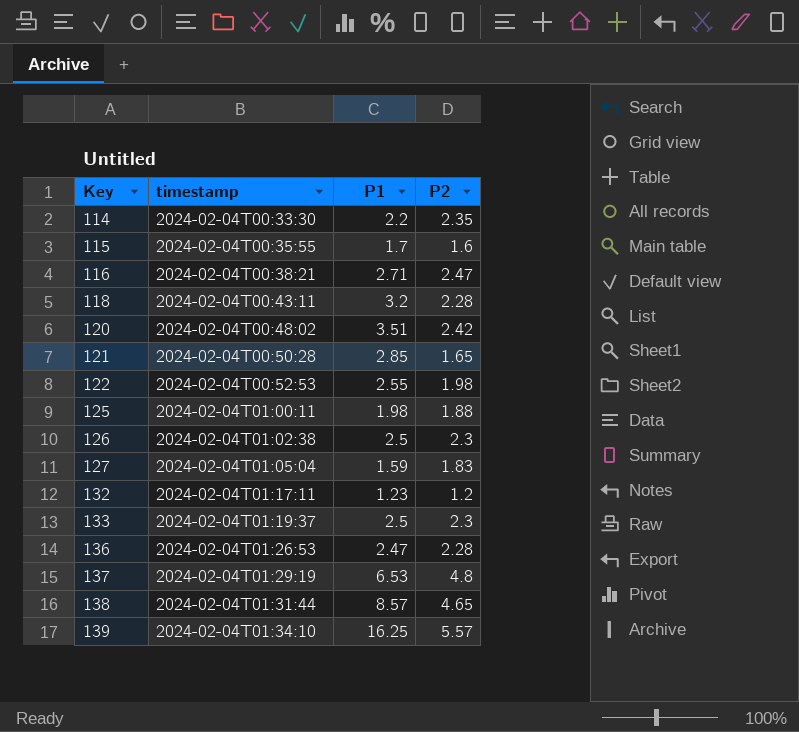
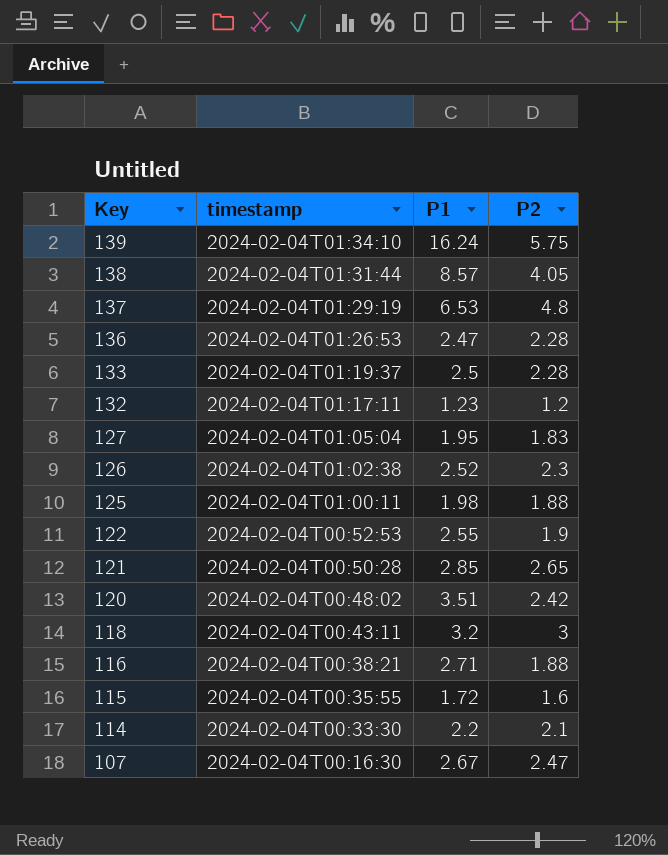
row order: Key ascending -> Key descending
139 | P1: 16.25 -> 16.24
139 | P2: 5.57 -> 5.75
138 | P2: 4.65 -> 4.05
133 | P2: 2.3 -> 2.28
127 | P1: 1.59 -> 1.95
126 | P1: 2.5 -> 2.52
122 | P2: 1.98 -> 1.9
121 | P2: 1.65 -> 2.65
118 | P2: 2.28 -> 3
116 | P2: 2.47 -> 1.88
115 | P1: 1.7 -> 1.72
114 | P2: 2.35 -> 2.1
row 107: none -> 2024-02-04T00:16:30 | 2.67 | 2.47

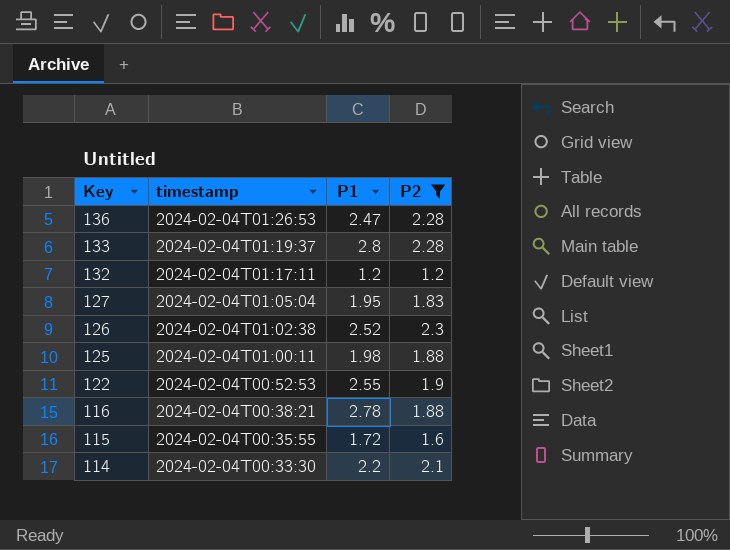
filter: none -> P2 <= 2.3
133 | P1: 2.5 -> 2.8
132 | P1: 1.23 -> 1.2
116 | P1: 2.71 -> 2.78

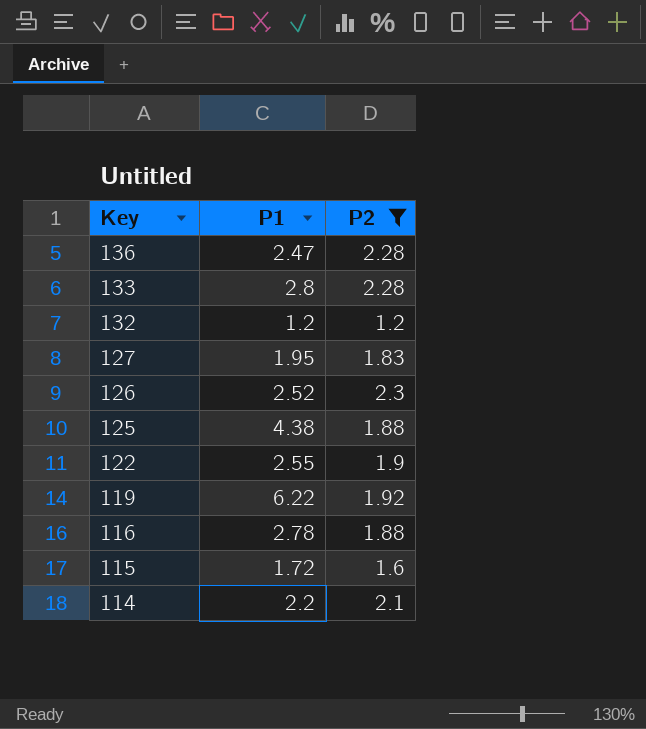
column timestamp | position: 2 -> none
125 | P1: 1.98 -> 4.38
row 119: none -> 6.22 | 1.92

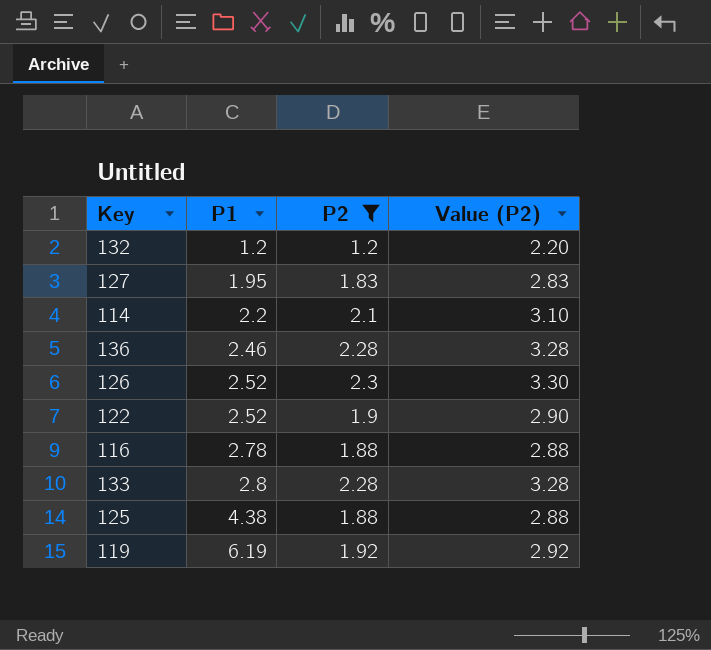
row order: Key descending -> P1 ascending
column Value (P2) | formula: none -> [P2] + 1
row 115: 1.72 | 1.6 -> none
136 | P1: 2.47 -> 2.46
122 | P1: 2.55 -> 2.52
119 | P1: 6.22 -> 6.19

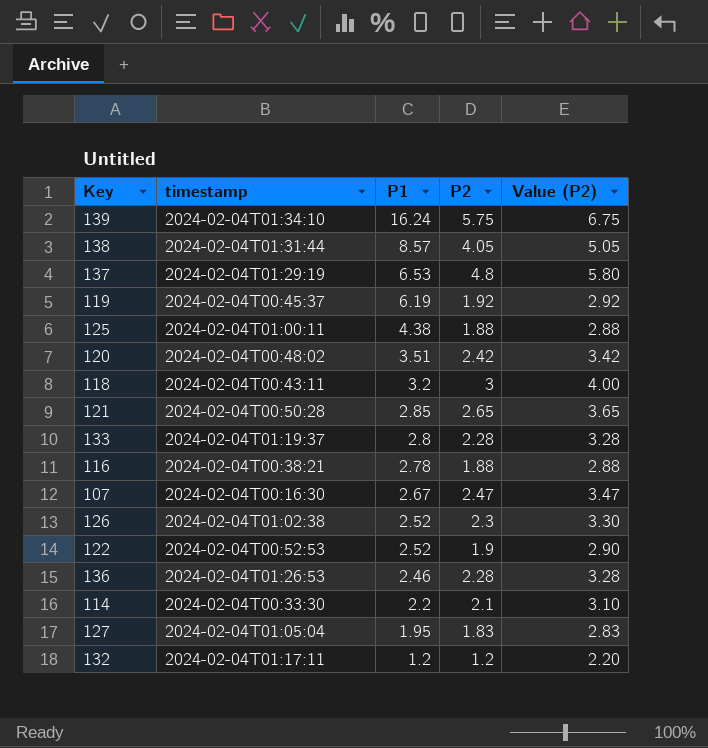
filter: P2 <= 2.3 -> none
row order: P1 ascending -> P1 descending
column timestamp | position: none -> 2

